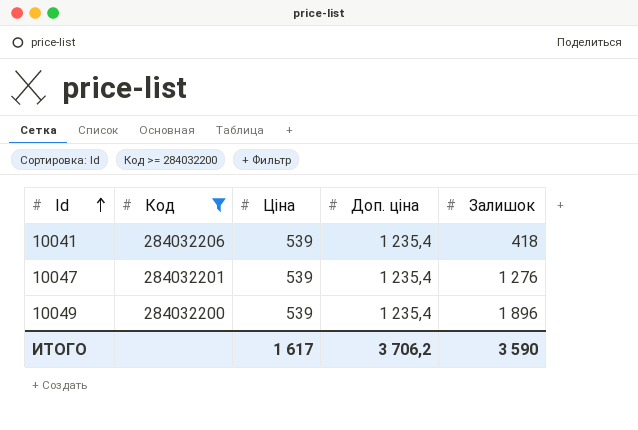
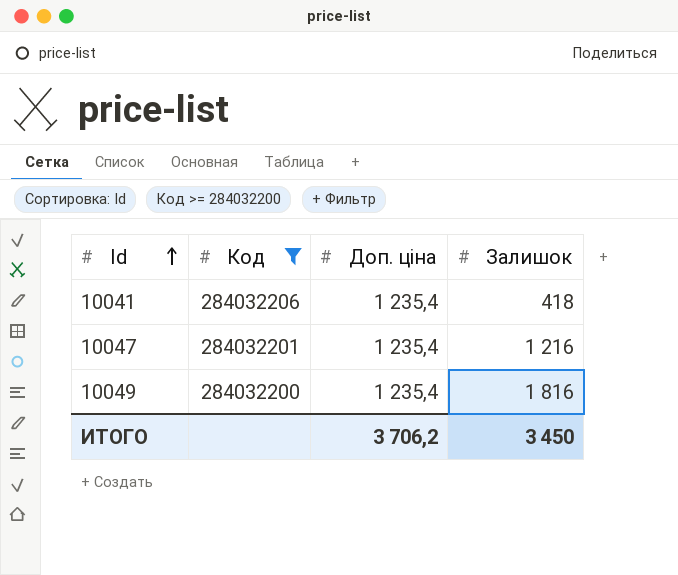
column Ціна | position: 3 -> none
10047 | Залишок: 1 276 -> 1 216
10049 | Залишок: 1 896 -> 1 816
ИТОГО | Залишок: 3 590 -> 3 450

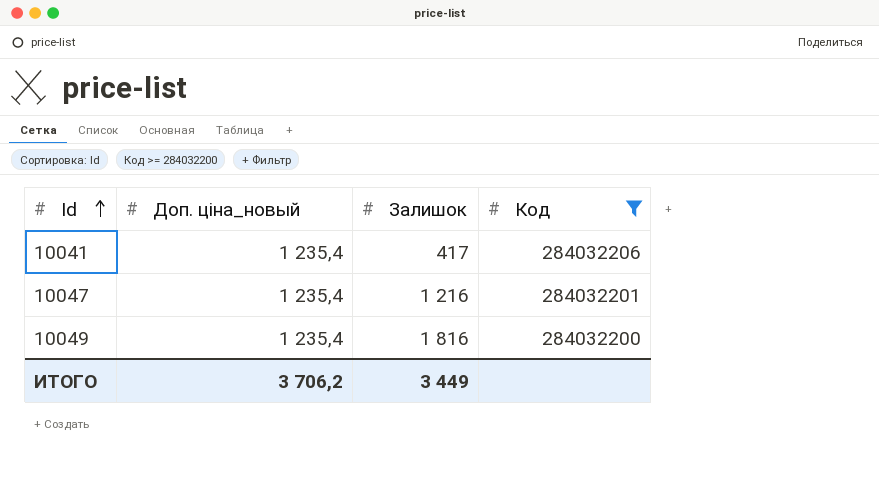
column name: Доп. ціна -> Доп. ціна_новый
column Код | position: 2 -> 4
10041 | Залишок: 418 -> 417
ИТОГО | Залишок: 3 450 -> 3 449

